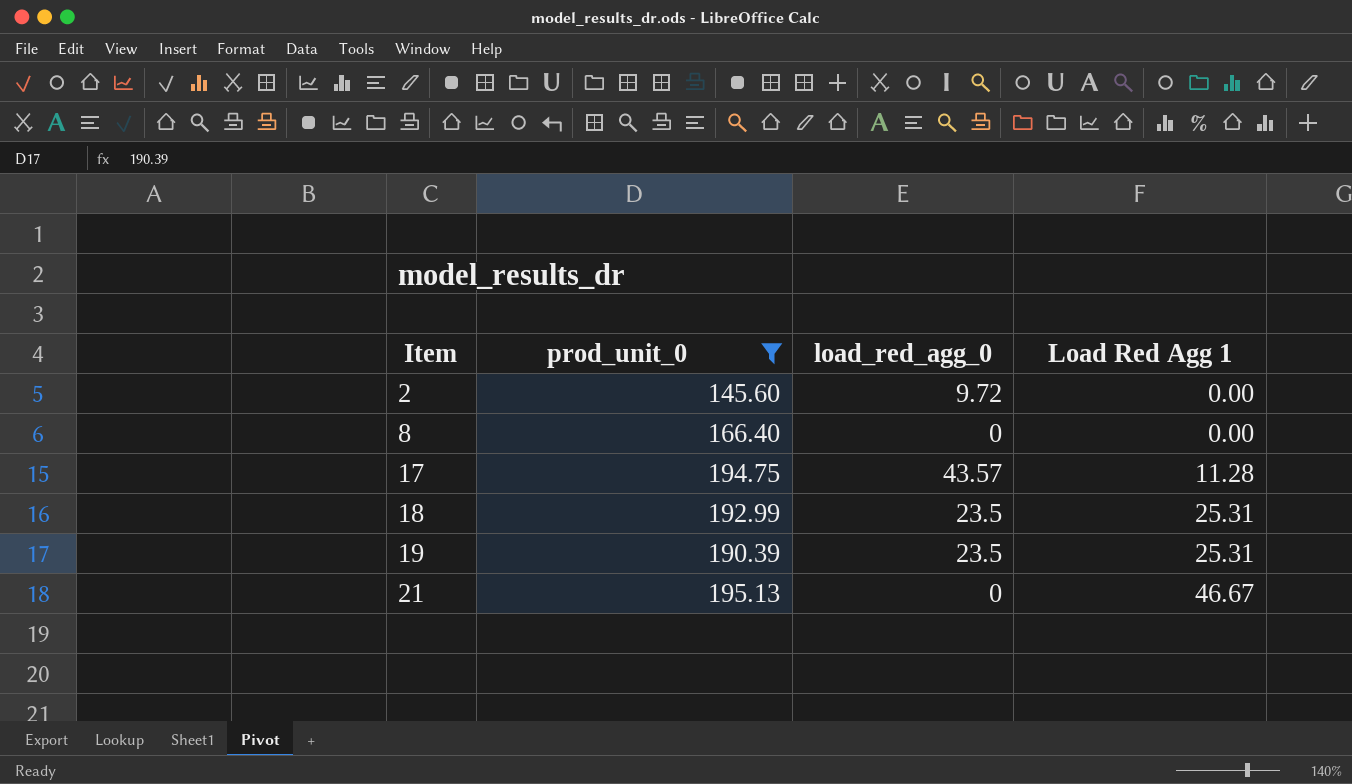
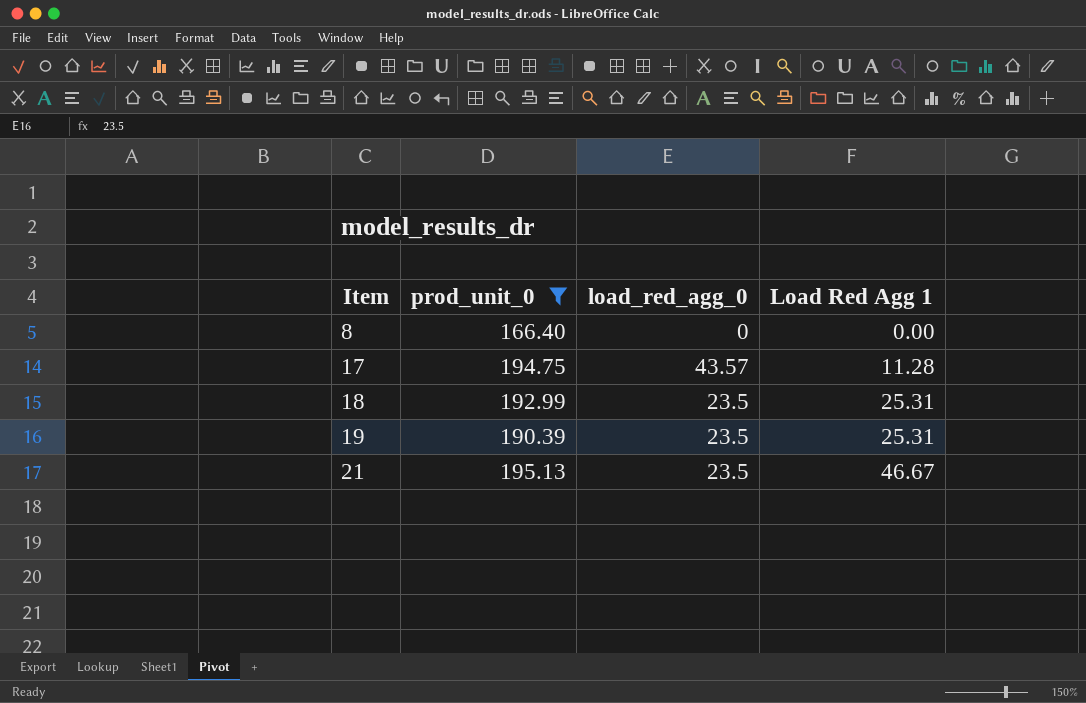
row 2: 145.60 | 9.72 | 0.00 -> none
21 | load_red_agg_0: 0 -> 23.5

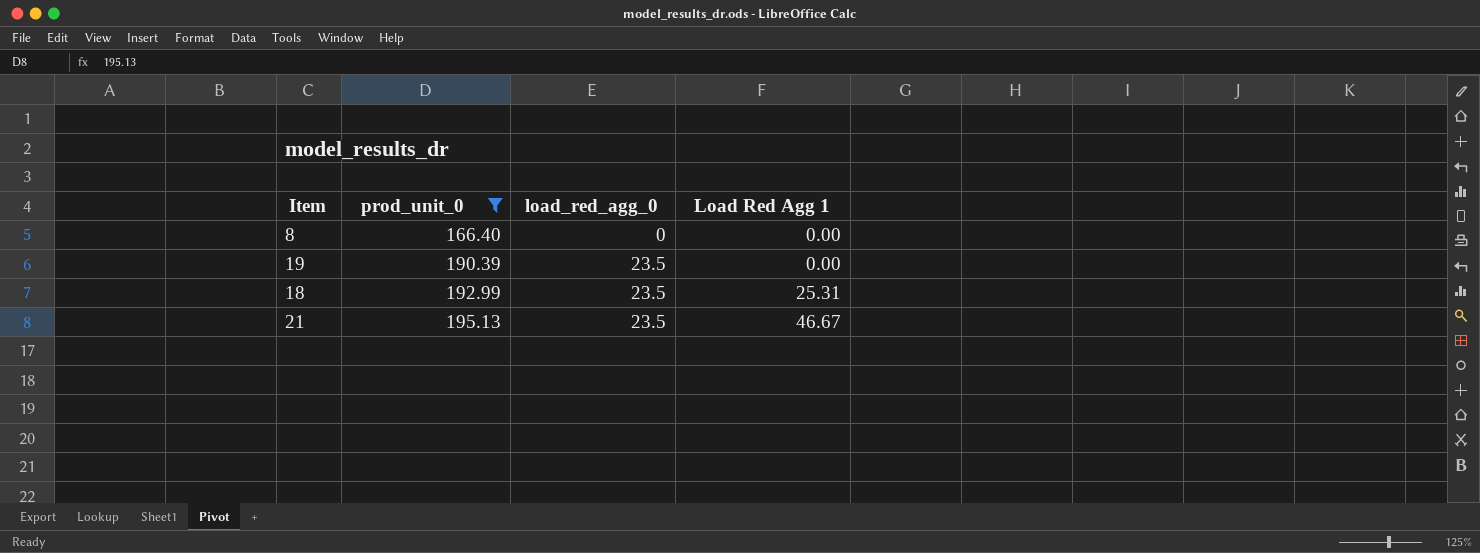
row order: Item ascending -> prod_unit_0 ascending
row 17: 194.75 | 43.57 | 11.28 -> none
19 | Load Red Agg 1: 25.31 -> 0.00

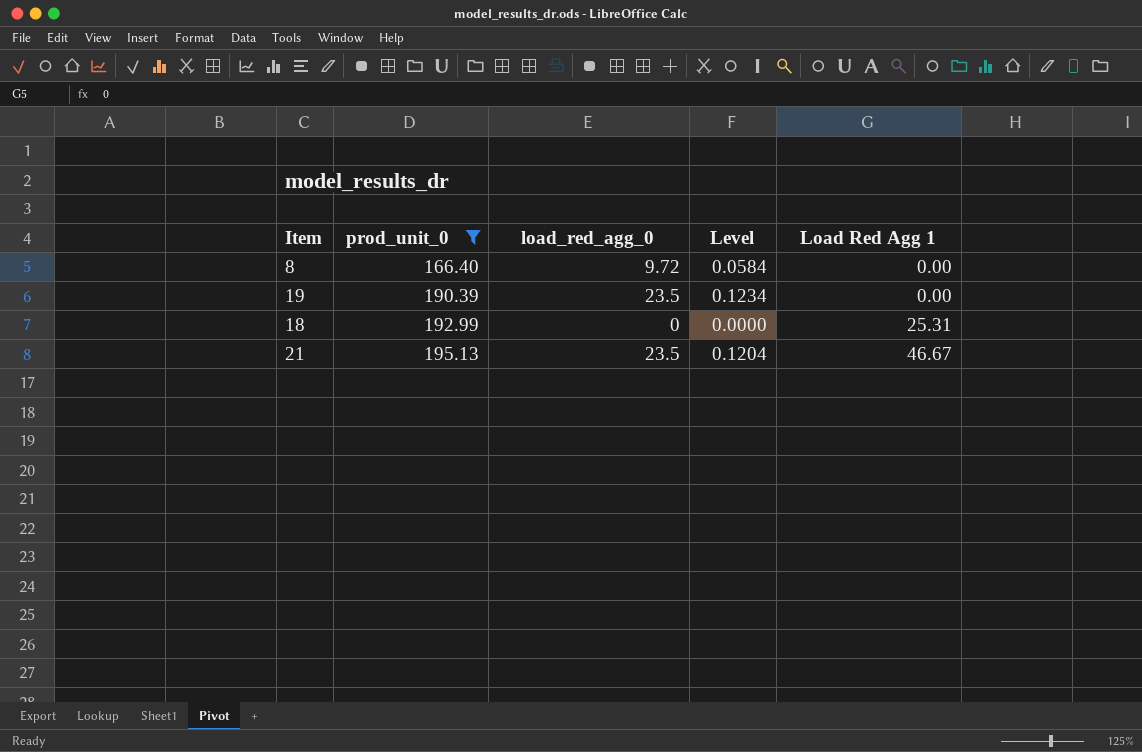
column Level | formula: none -> [load_red_agg_0] / [prod_unit_0]
8 | load_red_agg_0: 0 -> 9.72
18 | load_red_agg_0: 23.5 -> 0

